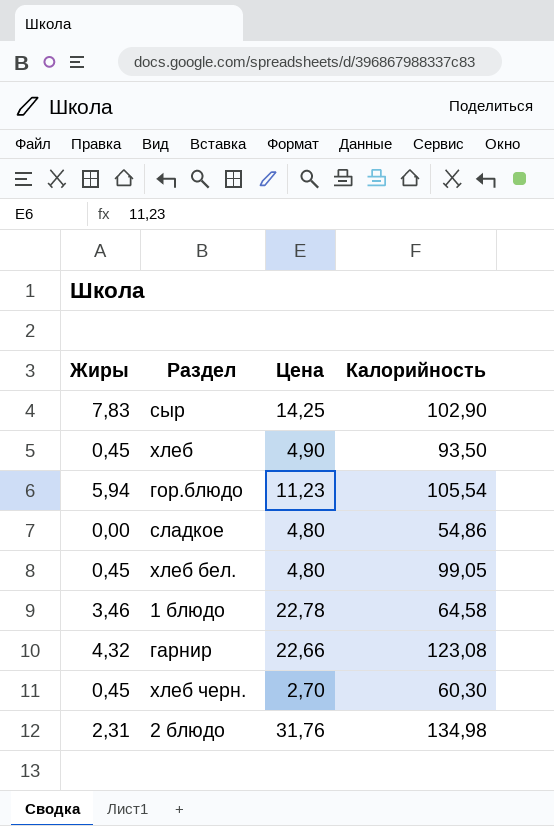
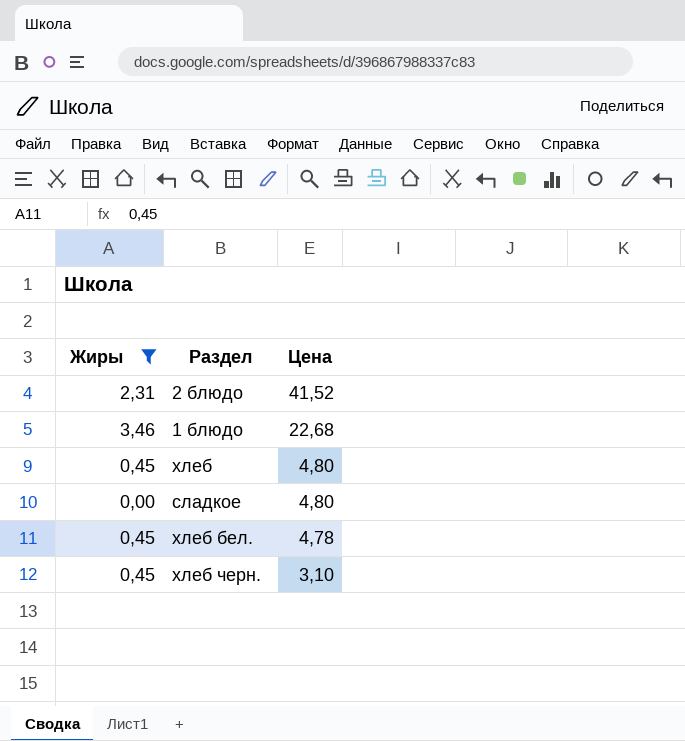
filter: none -> Жиры <= 3,46
row order: none -> Цена descending
column Калорийность | position: 4 -> none
2 блюдо | Цена: 31,76 -> 41,52
1 блюдо | Цена: 22,78 -> 22,68
хлеб | Цена: 4,90 -> 4,80
хлеб бел. | Цена: 4,80 -> 4,78
хлеб черн. | Цена: 2,70 -> 3,10

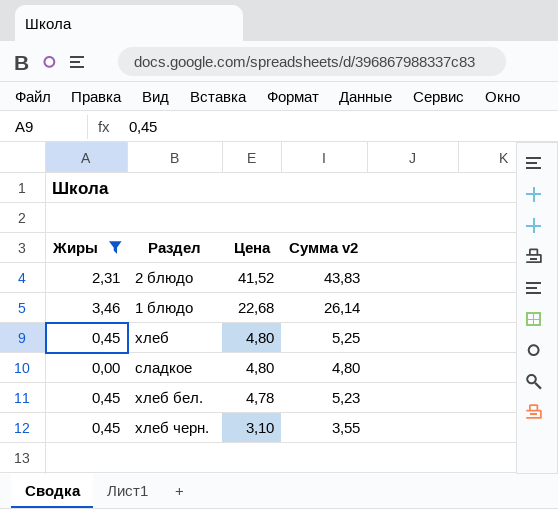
column Сумма v2 | formula: none -> [Жиры] + [Цена]

